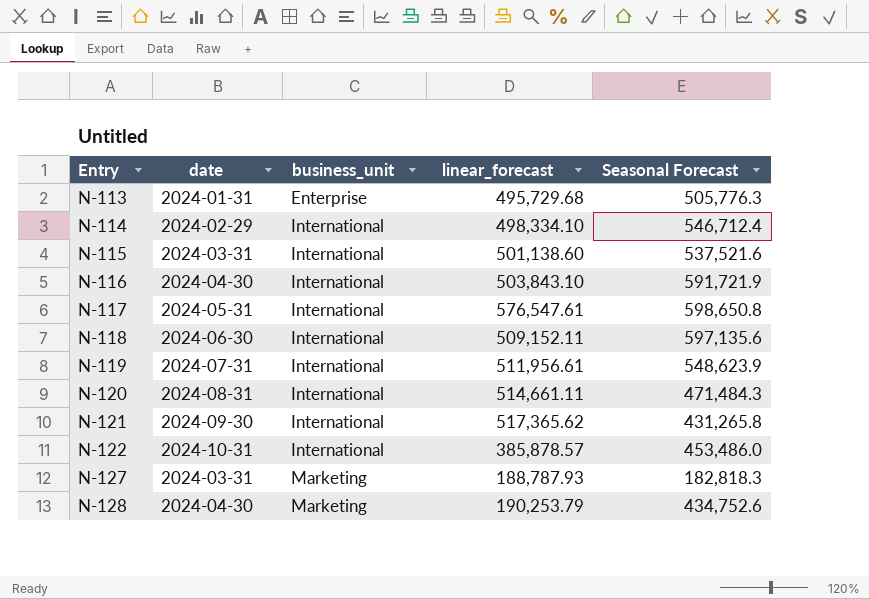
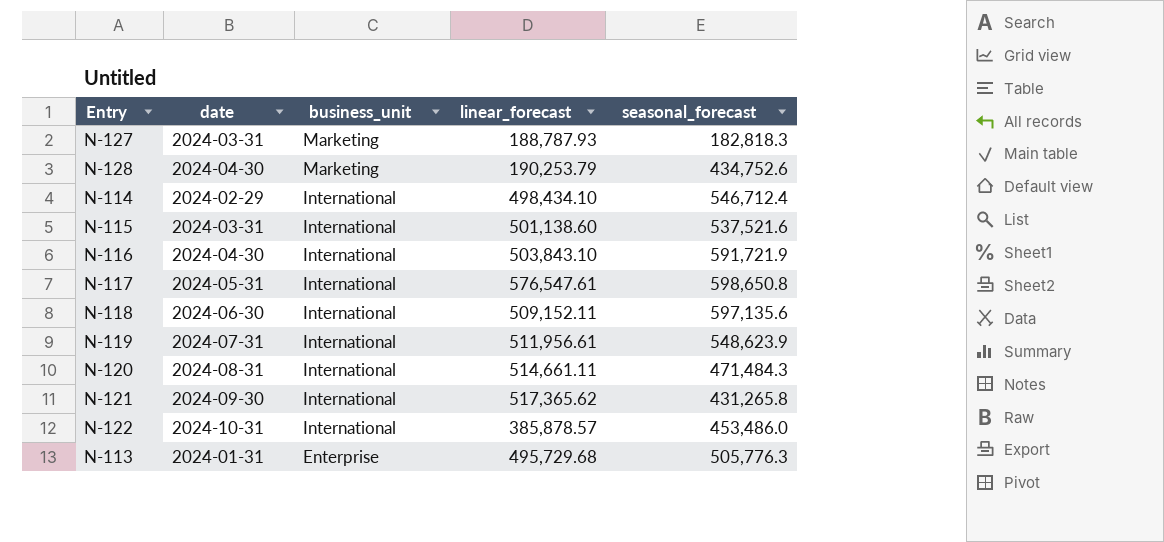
row order: Entry ascending -> business_unit descending
column name: Seasonal Forecast -> seasonal_forecast
N-114 | linear_forecast: 498,334.10 -> 498,434.10

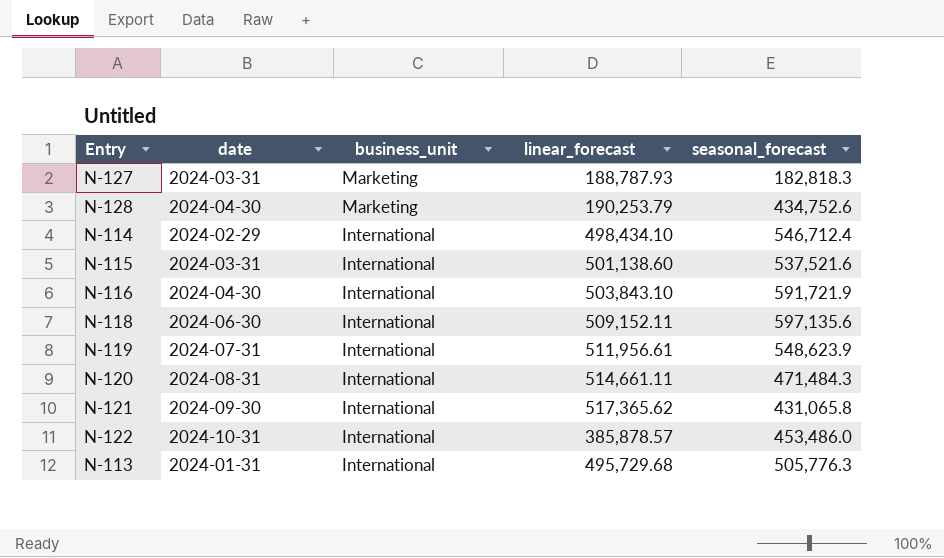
row N-117: 2024-05-31 | International | 576,547.61 | 598,650.8 -> none
N-121 | seasonal_forecast: 431,265.8 -> 431,065.8
N-113 | business_unit: Enterprise -> International

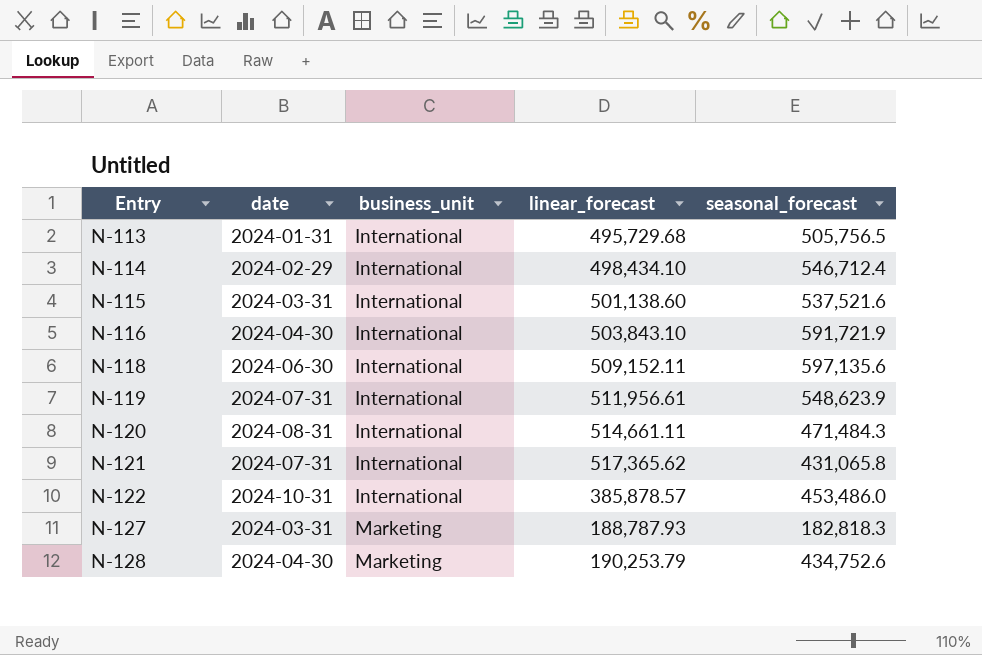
row order: business_unit descending -> Entry ascending
N-113 | seasonal_forecast: 505,776.3 -> 505,756.5
N-121 | date: 2024-09-30 -> 2024-07-31

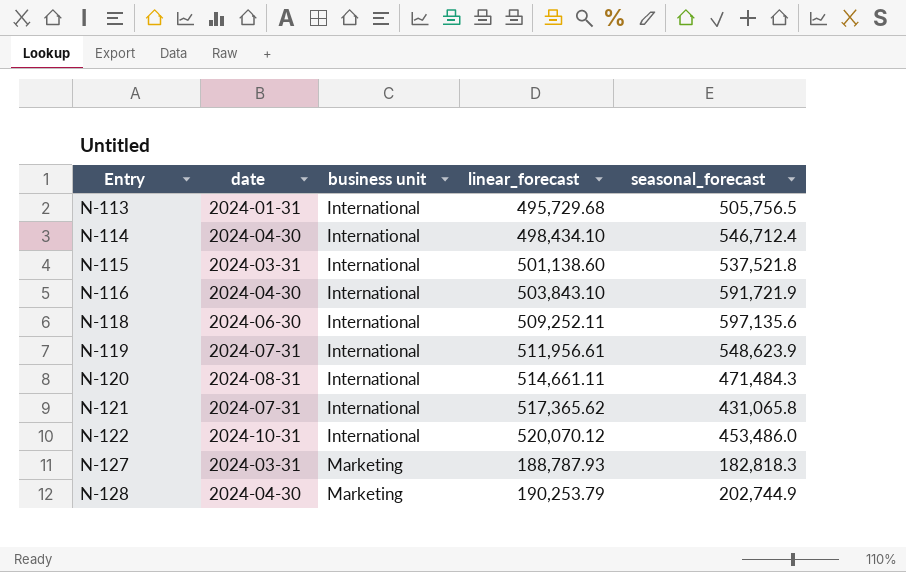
column name: business_unit -> business unit
N-114 | date: 2024-02-29 -> 2024-04-30
N-115 | seasonal_forecast: 537,521.6 -> 537,521.8
N-118 | linear_forecast: 509,152.11 -> 509,252.11
N-122 | linear_forecast: 385,878.57 -> 520,070.12
N-128 | seasonal_forecast: 434,752.6 -> 202,744.9

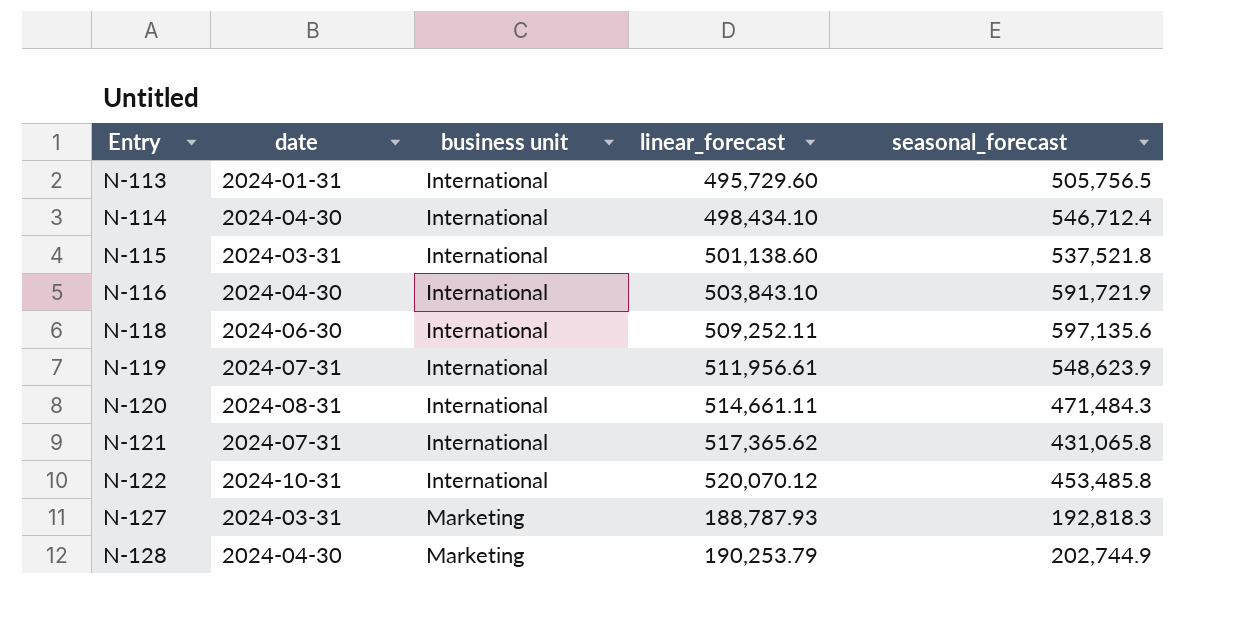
N-113 | linear_forecast: 495,729.68 -> 495,729.60
N-122 | seasonal_forecast: 453,486.0 -> 453,485.8
N-127 | seasonal_forecast: 182,818.3 -> 192,818.3

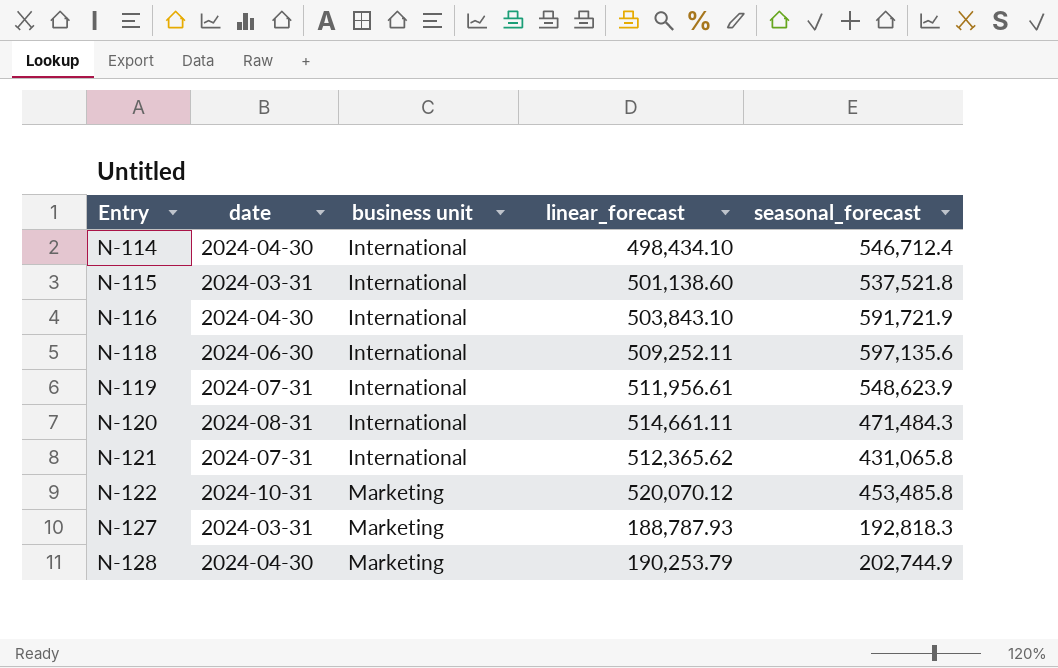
row N-113: 2024-01-31 | International | 495,729.60 | 505,756.5 -> none
N-121 | linear_forecast: 517,365.62 -> 512,365.62
N-122 | business unit: International -> Marketing

